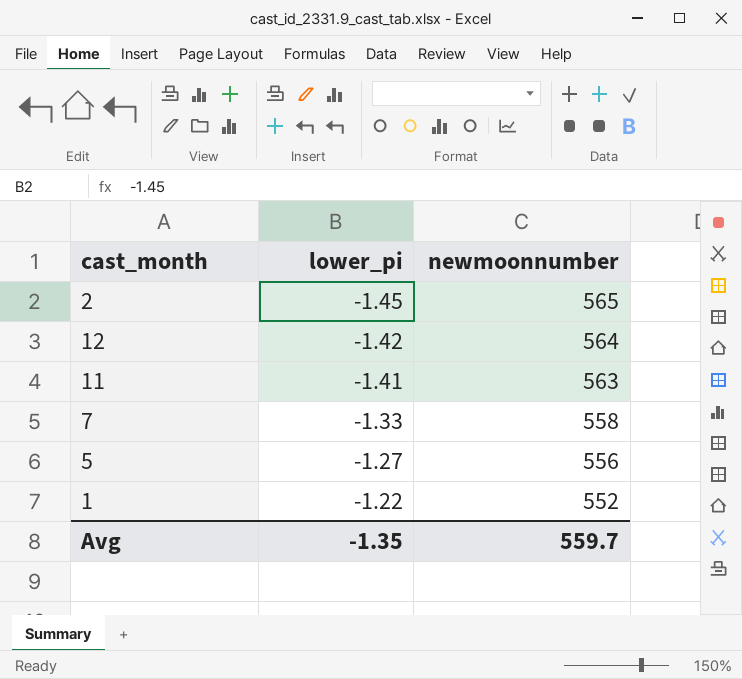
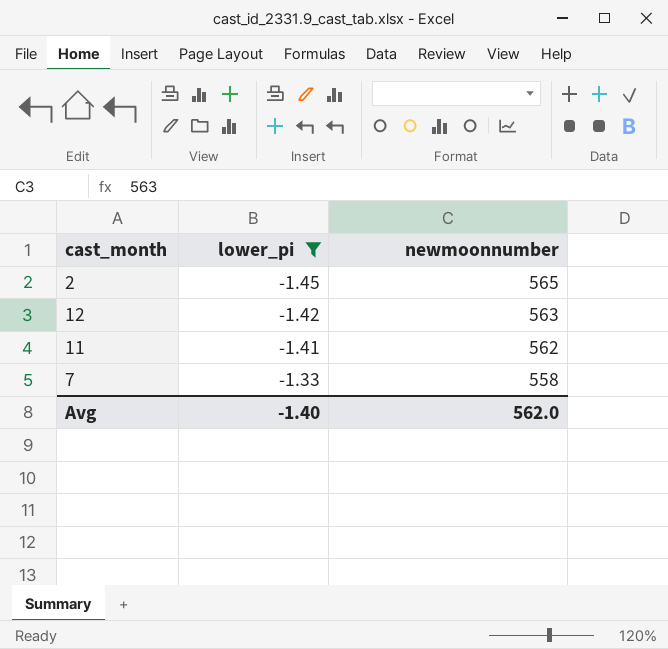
filter: none -> lower_pi <= -1.33
12 | newmoonnumber: 564 -> 563
11 | newmoonnumber: 563 -> 562
Avg | lower_pi: -1.35 -> -1.40
Avg | newmoonnumber: 559.7 -> 562.0

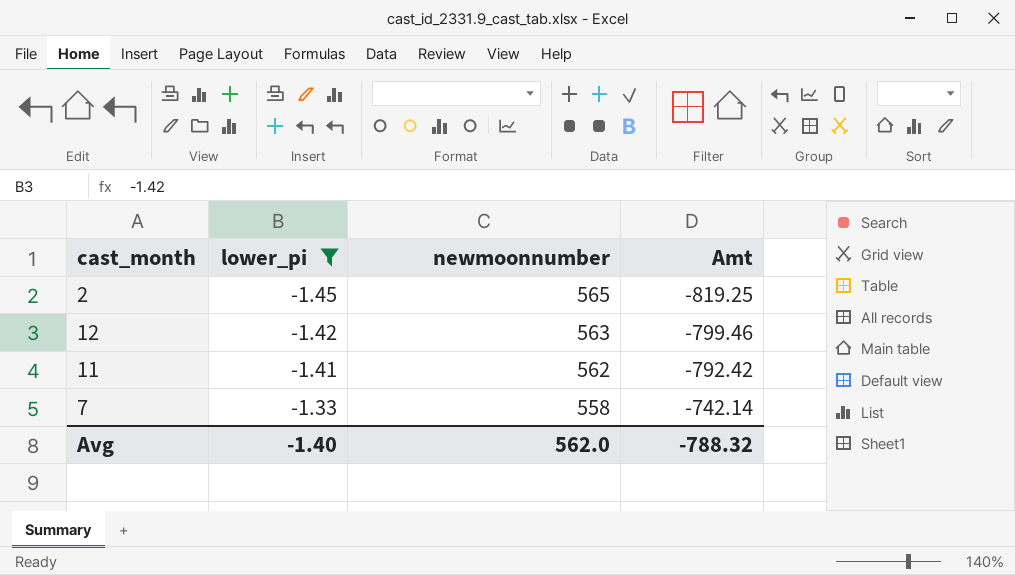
column Amt | formula: none -> [lower_pi] * [newmoonnumber]

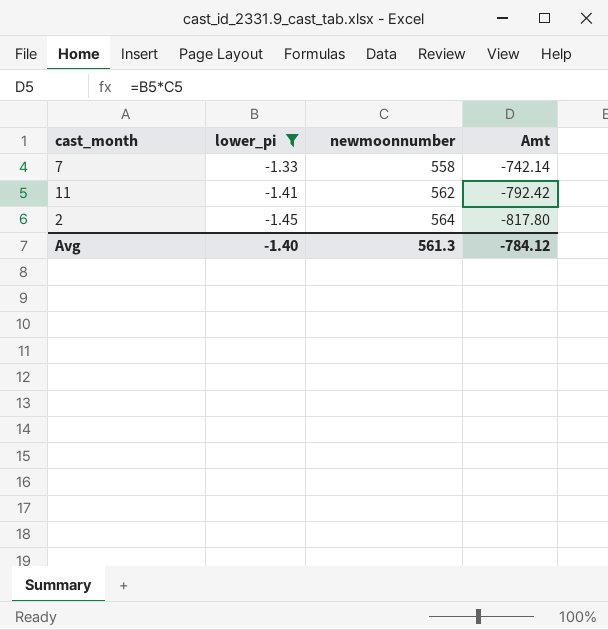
row order: lower_pi ascending -> lower_pi descending
row 12: -1.42 | 563 | -799.46 -> none
2 | newmoonnumber: 565 -> 564
2 | Amt: -819.25 -> -817.80
Avg | newmoonnumber: 562.0 -> 561.3
Avg | Amt: -788.32 -> -784.12

